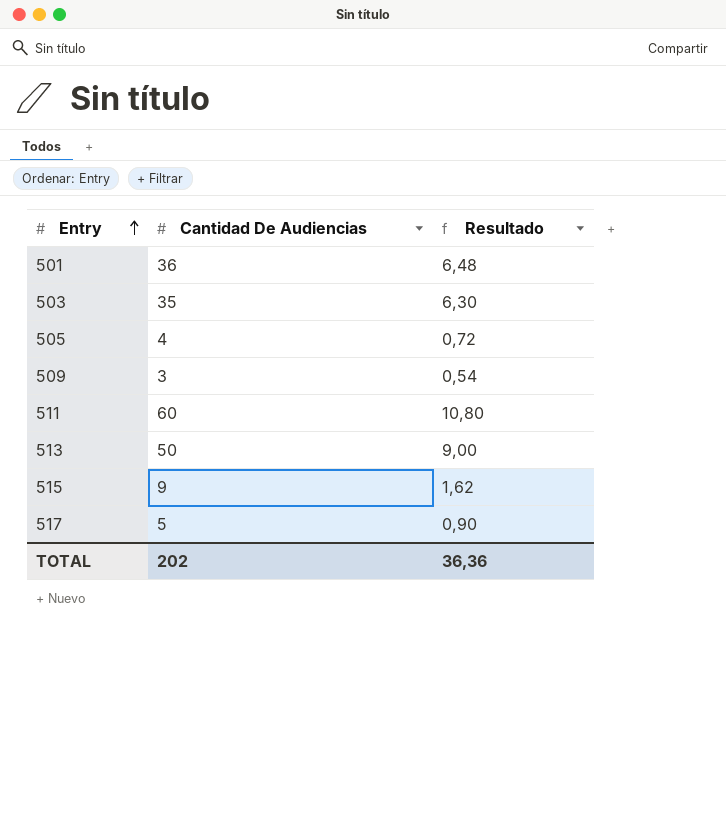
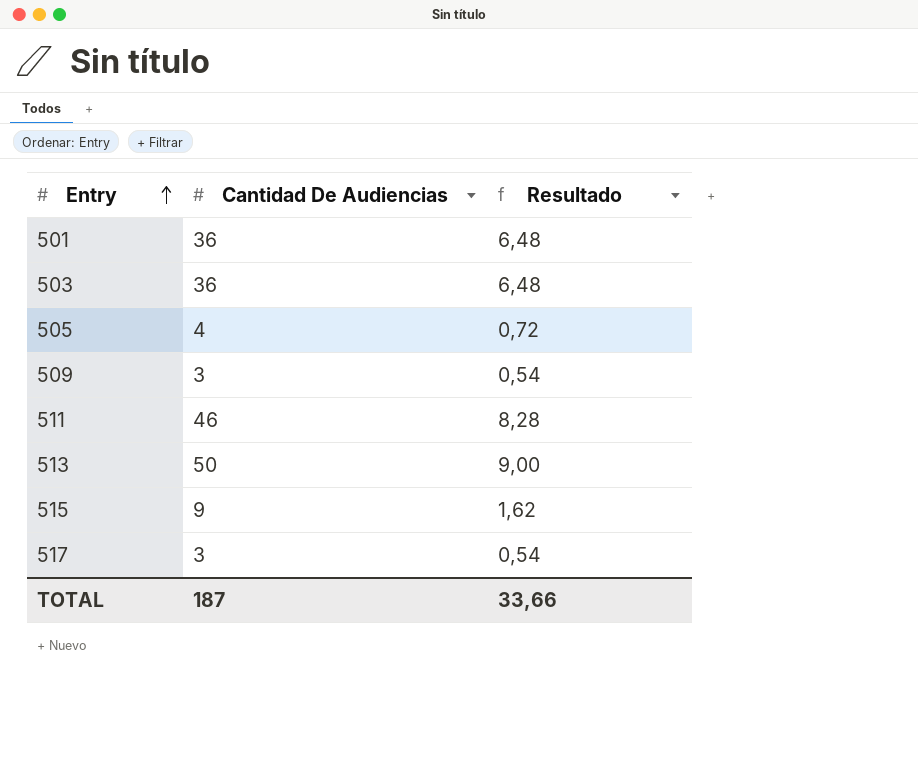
503 | Cantidad De Audiencias: 35 -> 36
503 | Resultado: 6,30 -> 6,48
511 | Cantidad De Audiencias: 60 -> 46
511 | Resultado: 10,80 -> 8,28
517 | Cantidad De Audiencias: 5 -> 3
517 | Resultado: 0,90 -> 0,54
TOTAL | Cantidad De Audiencias: 202 -> 187
TOTAL | Resultado: 36,36 -> 33,66

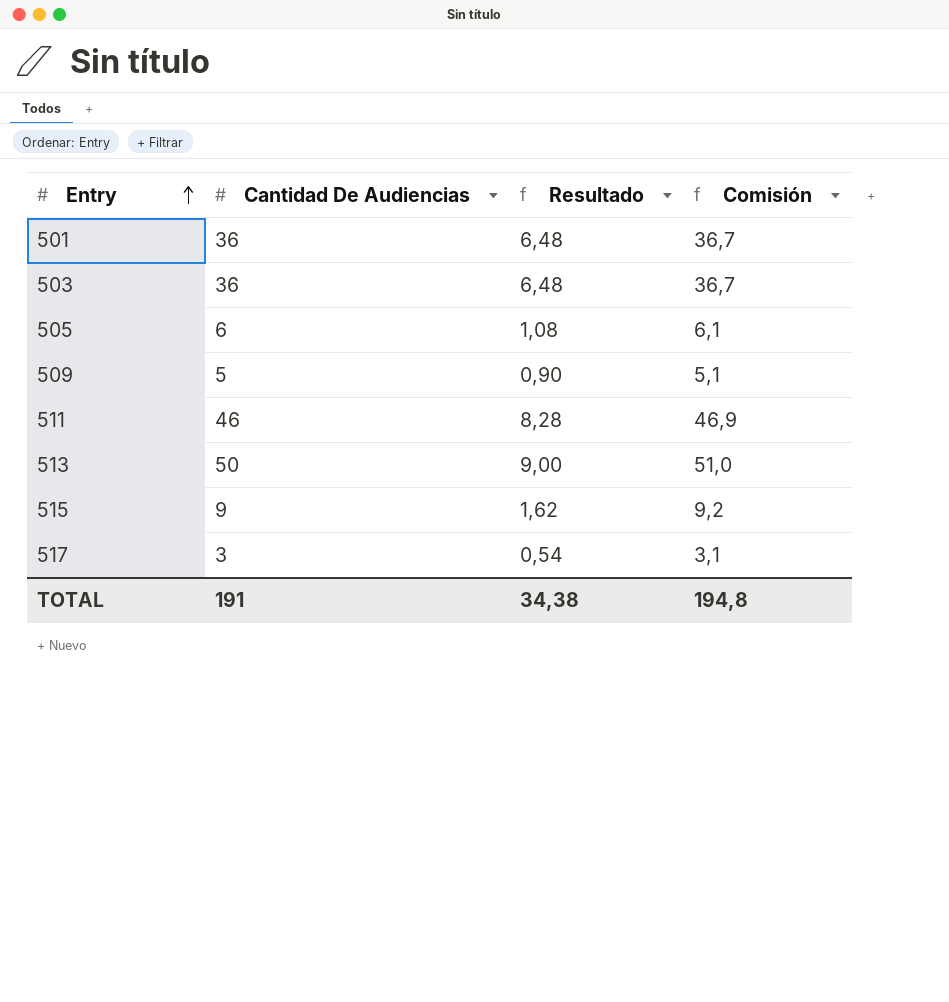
column Comisión | formula: none -> [Cantidad De Audiencias] * 1,02
505 | Cantidad De Audiencias: 4 -> 6
505 | Resultado: 0,72 -> 1,08
509 | Cantidad De Audiencias: 3 -> 5
509 | Resultado: 0,54 -> 0,90
TOTAL | Cantidad De Audiencias: 187 -> 191
TOTAL | Resultado: 33,66 -> 34,38

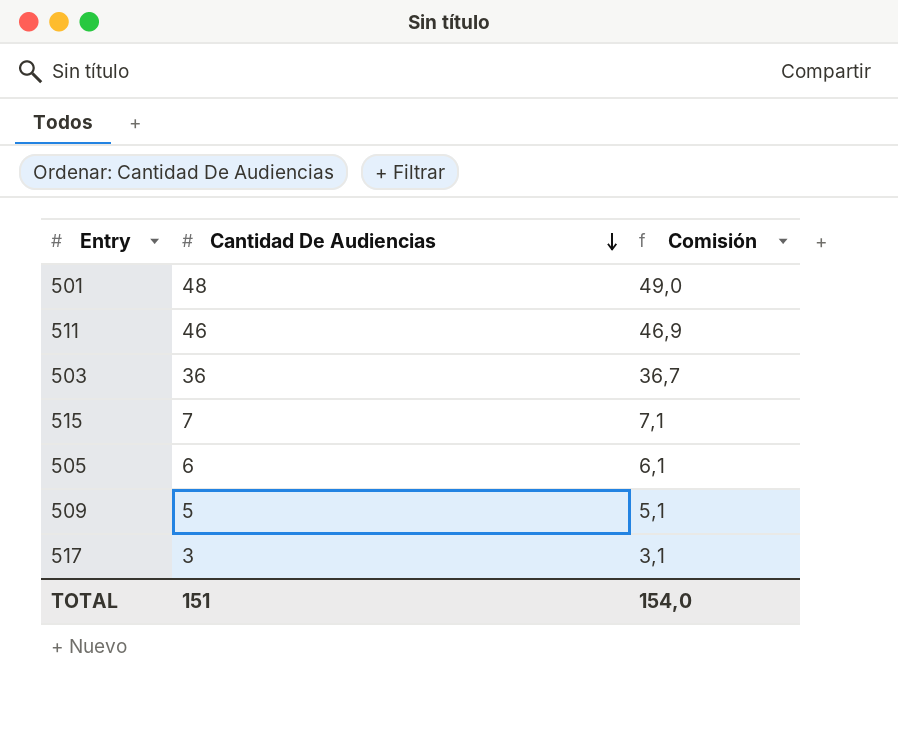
row order: Entry ascending -> Cantidad De Audiencias descending
column Resultado | formula: [Cantidad De Audiencias] * 0,18 -> none
row 513: 50 | 9,00 | 51,0 -> none
501 | Cantidad De Audiencias: 36 -> 48
501 | Comisión: 36,7 -> 49,0
515 | Cantidad De Audiencias: 9 -> 7
515 | Comisión: 9,2 -> 7,1
TOTAL | Cantidad De Audiencias: 191 -> 151
TOTAL | Comisión: 194,8 -> 154,0

